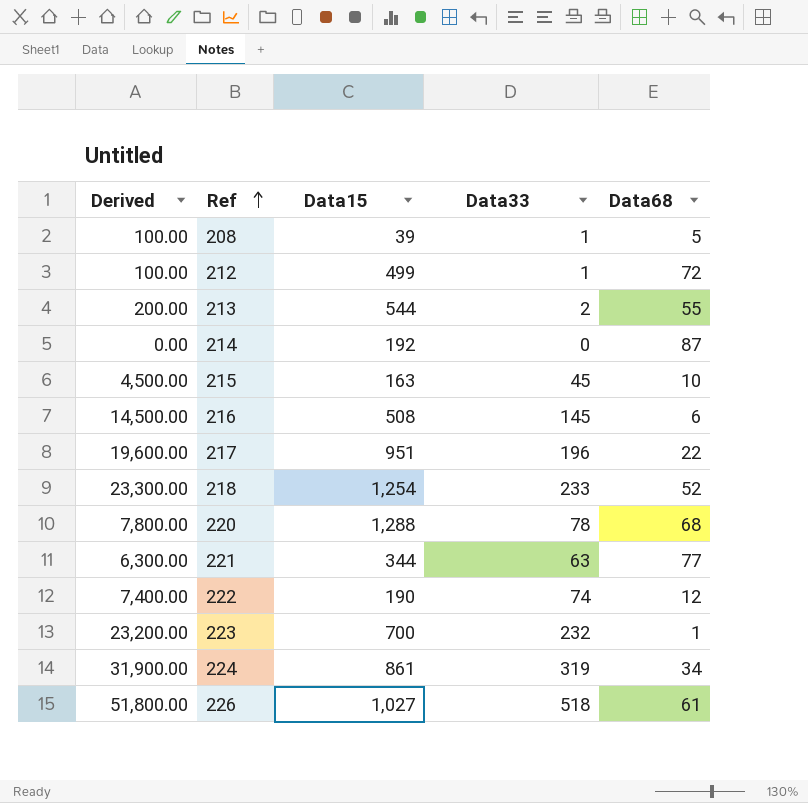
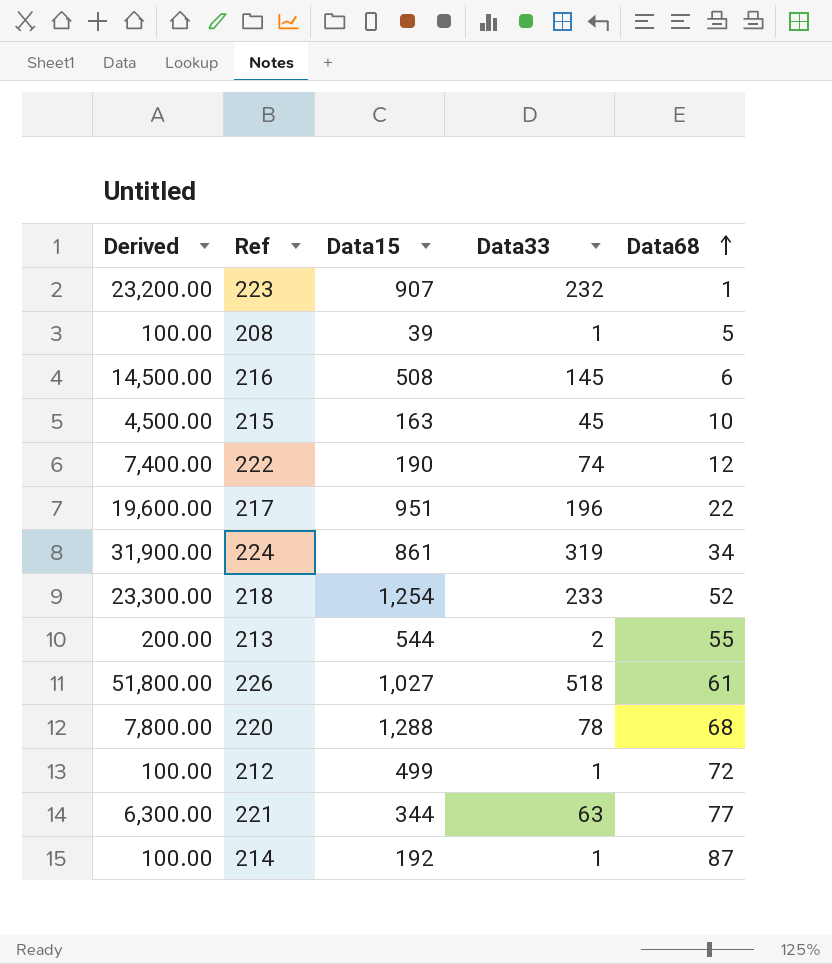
row order: Ref ascending -> Data68 ascending
223 | Data15: 700 -> 907
214 | Derived: 0.00 -> 100.00
214 | Data33: 0 -> 1

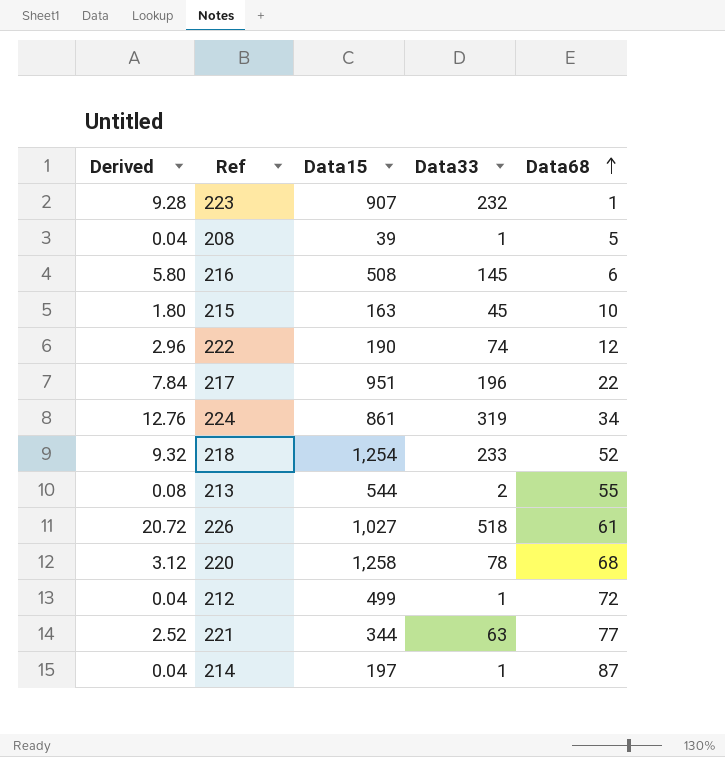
column Derived | formula: [Data33] * 100 -> [Data33] * 0.04
220 | Data15: 1,288 -> 1,258
214 | Data15: 192 -> 197

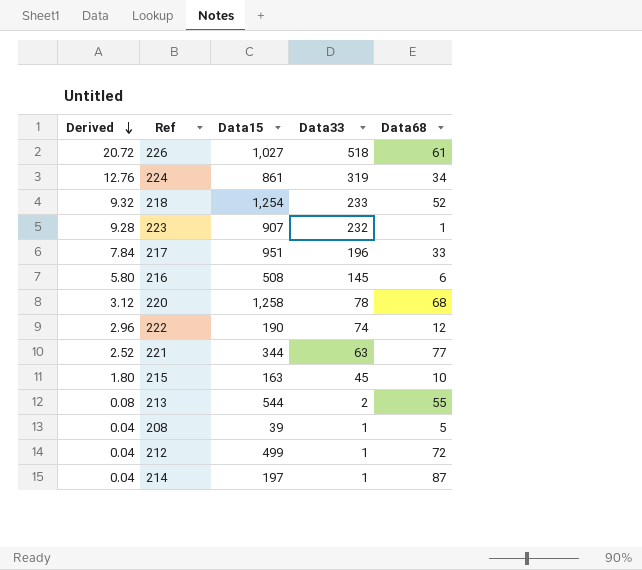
row order: Data68 ascending -> Derived descending
217 | Data68: 22 -> 33

